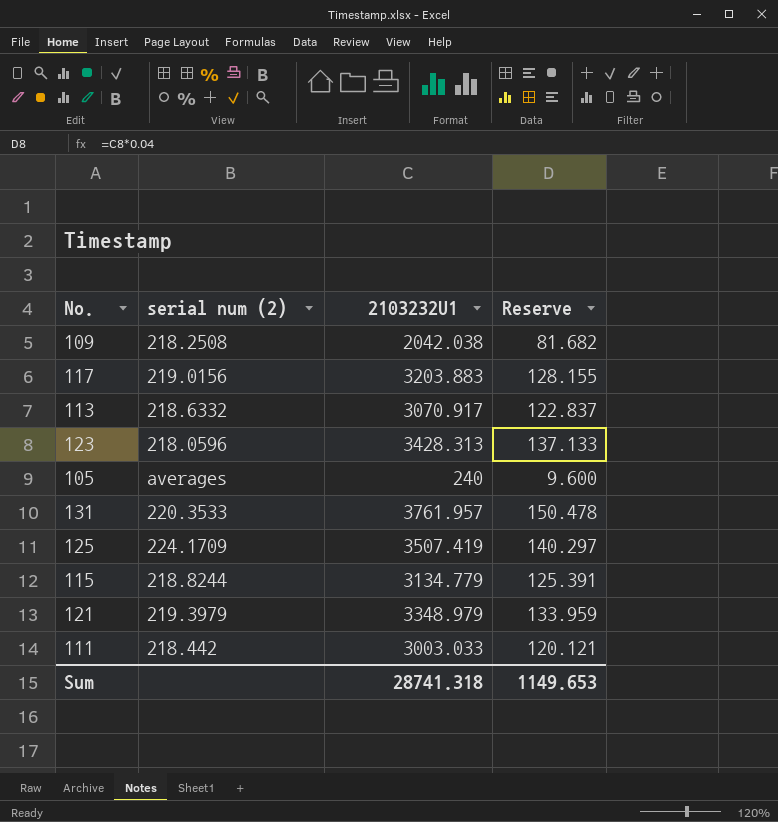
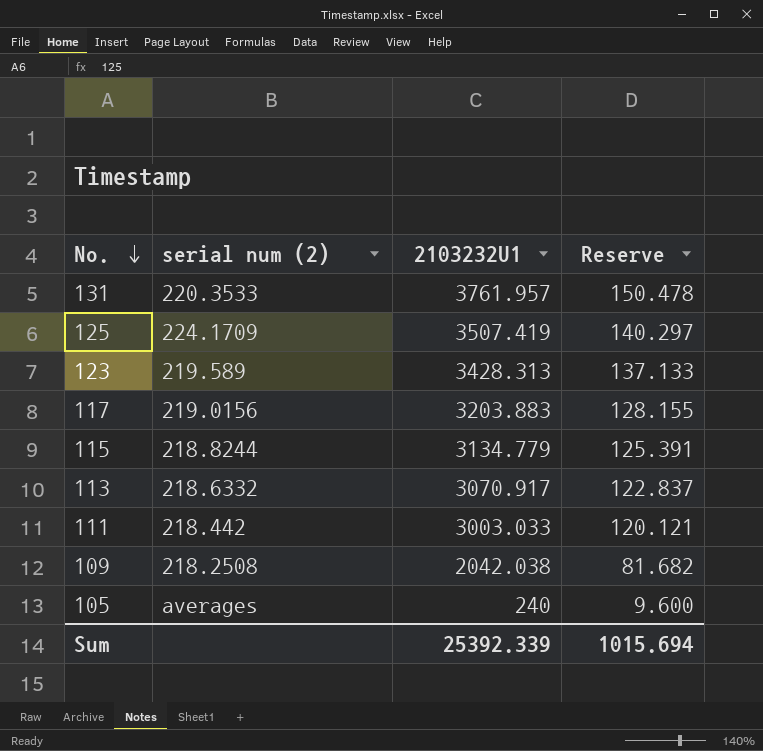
row order: none -> No. descending
row 121: 219.3979 | 3348.979 | 133.959 -> none
123 | serial num (2): 218.0596 -> 219.589
Sum | 2103232U1: 28741.318 -> 25392.339
Sum | Reserve: 1149.653 -> 1015.694

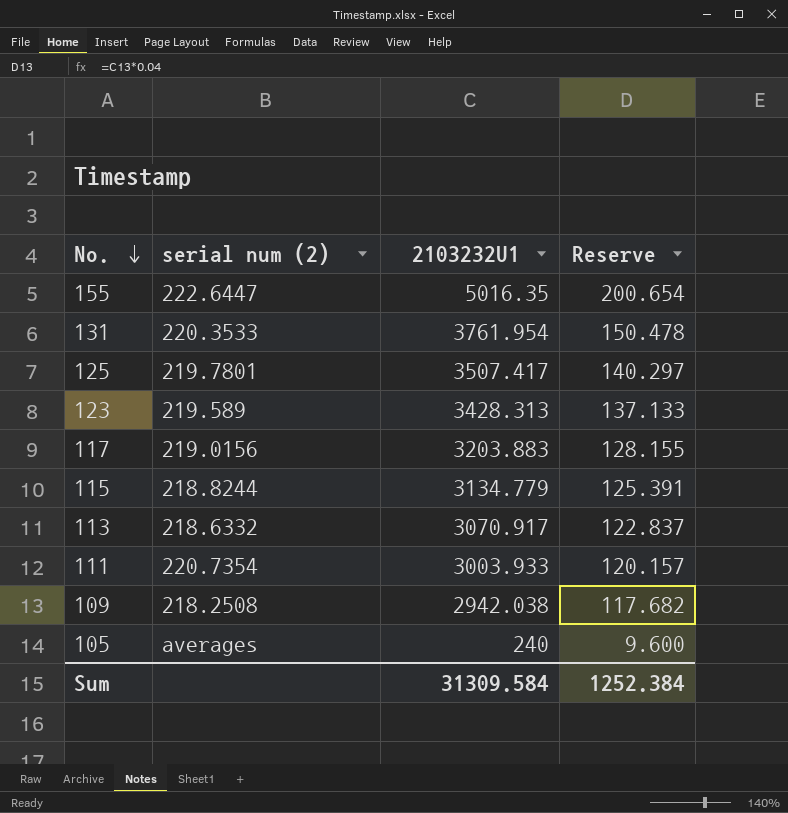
row 155: none -> 222.6447 | 5016.35 | 200.654
131 | 2103232U1: 3761.957 -> 3761.954
125 | serial num (2): 224.1709 -> 219.7801
125 | 2103232U1: 3507.419 -> 3507.417
111 | serial num (2): 218.442 -> 220.7354
111 | 2103232U1: 3003.033 -> 3003.933
111 | Reserve: 120.121 -> 120.157
109 | 2103232U1: 2042.038 -> 2942.038
109 | Reserve: 81.682 -> 117.682
Sum | 2103232U1: 25392.339 -> 31309.584
Sum | Reserve: 1015.694 -> 1252.384

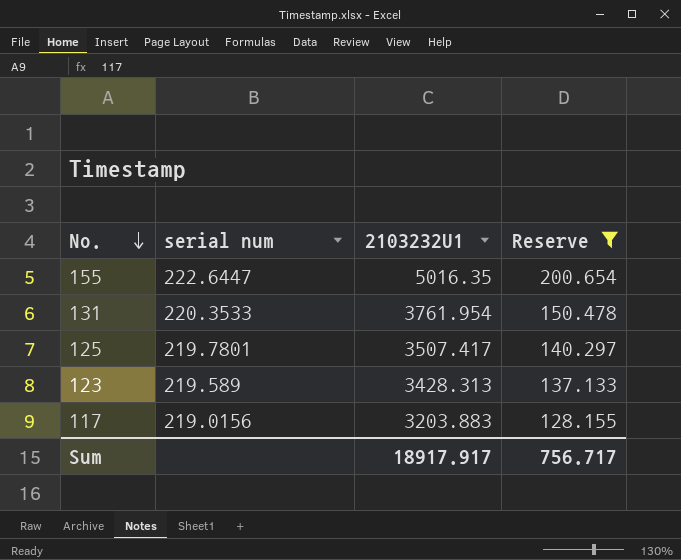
filter: none -> Reserve >= 128.155
column name: serial num (2) -> serial num
Sum | 2103232U1: 31309.584 -> 18917.917
Sum | Reserve: 1252.384 -> 756.717

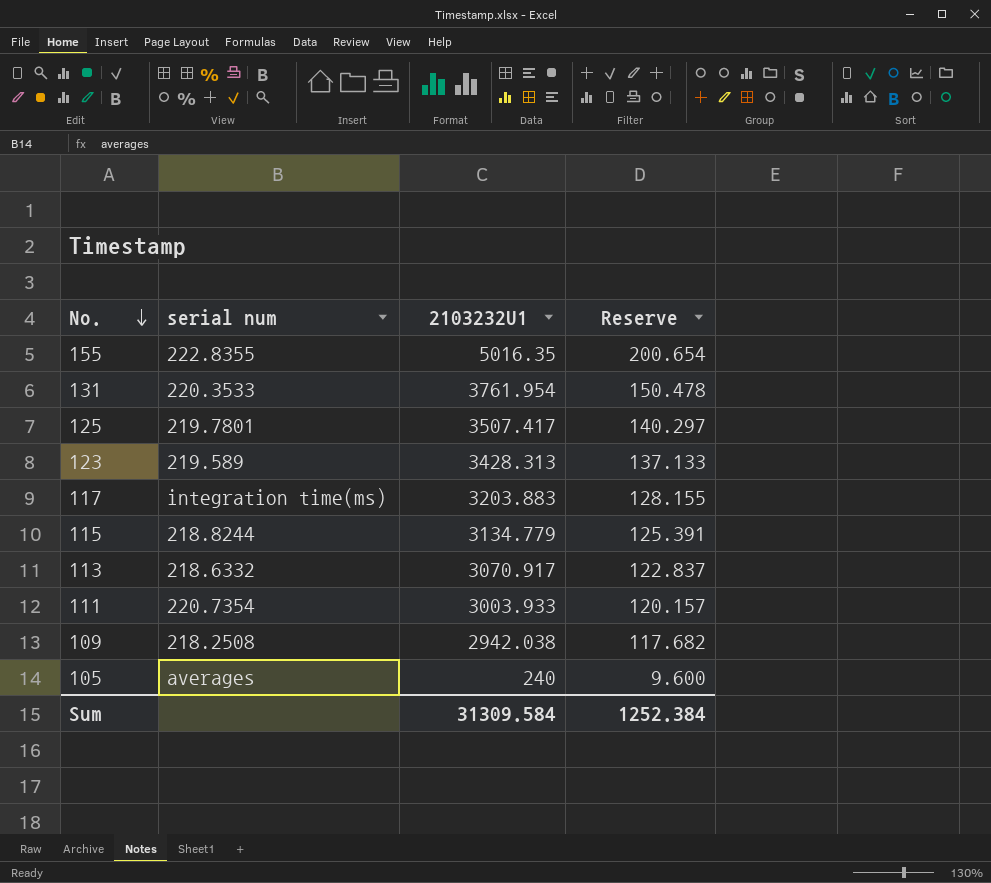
filter: Reserve >= 128.155 -> none
155 | serial num: 222.6447 -> 222.8355
117 | serial num: 219.0156 -> integration time(ms)
Sum | 2103232U1: 18917.917 -> 31309.584
Sum | Reserve: 756.717 -> 1252.384

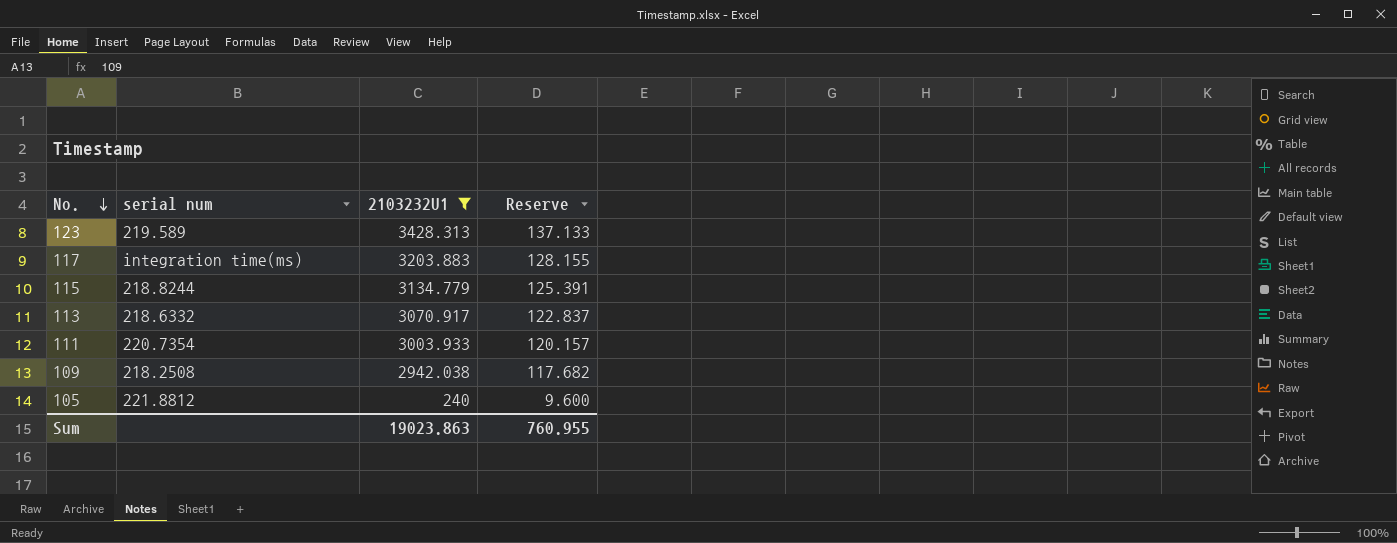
filter: none -> 2103232U1 <= 3428.313
105 | serial num: averages -> 221.8812
Sum | 2103232U1: 31309.584 -> 19023.863
Sum | Reserve: 1252.384 -> 760.955

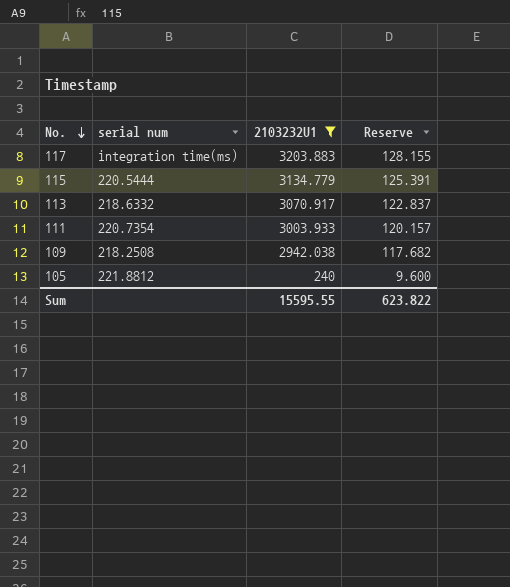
row 123: 219.589 | 3428.313 | 137.133 -> none
115 | serial num: 218.8244 -> 220.5444
Sum | 2103232U1: 19023.863 -> 15595.55
Sum | Reserve: 760.955 -> 623.822

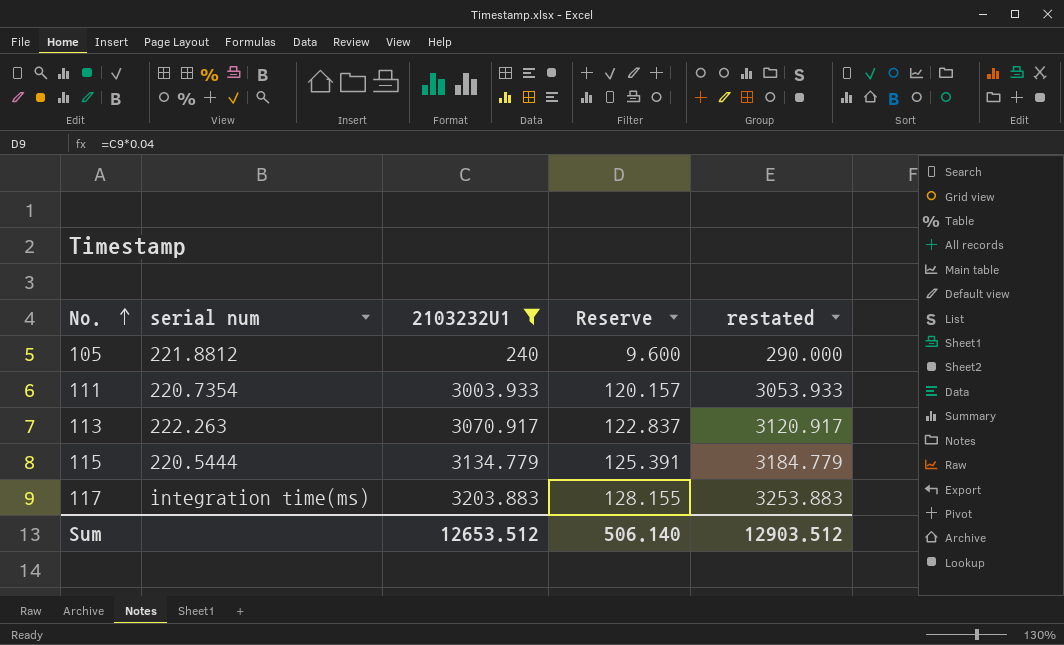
row order: No. descending -> No. ascending
column restated | formula: none -> [2103232U1] + 50
row 109: 218.2508 | 2942.038 | 117.682 -> none
113 | serial num: 218.6332 -> 222.263
Sum | 2103232U1: 15595.55 -> 12653.512
Sum | Reserve: 623.822 -> 506.140

